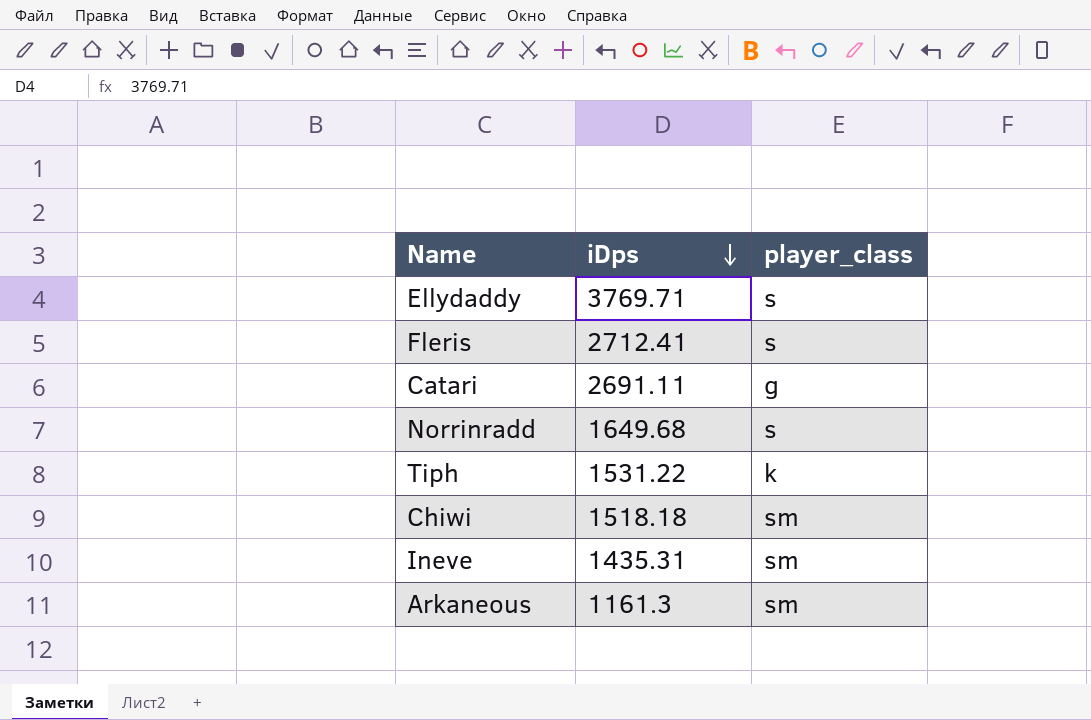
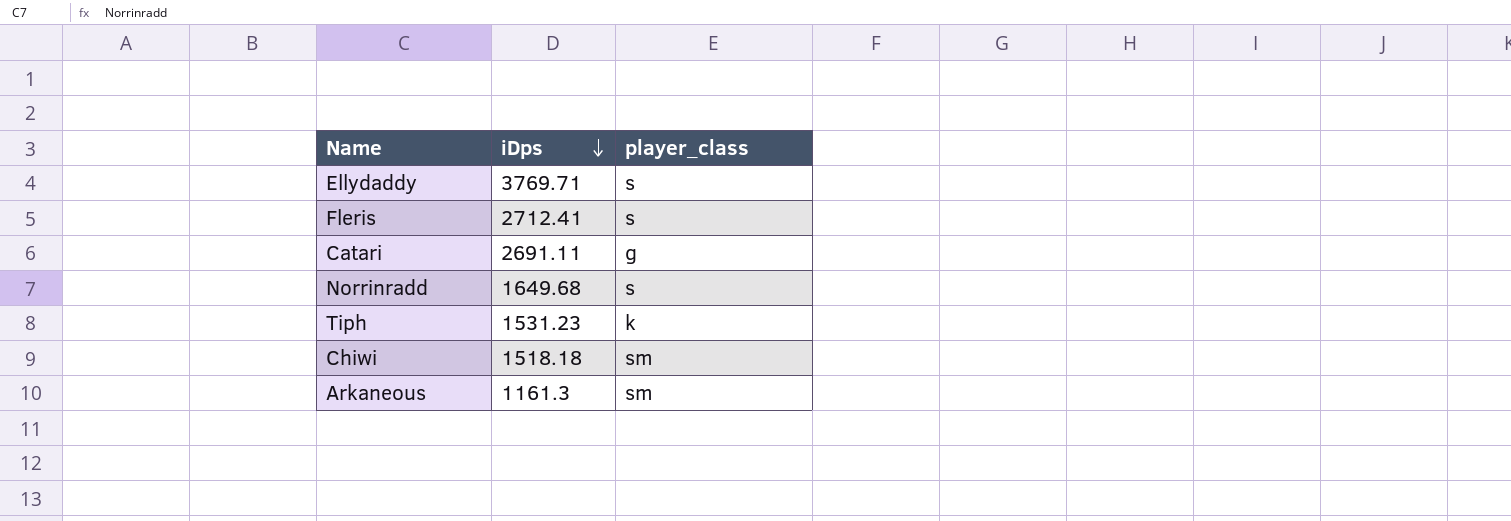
row Ineve: 1435.31 | sm -> none
Tiph | iDps: 1531.22 -> 1531.23

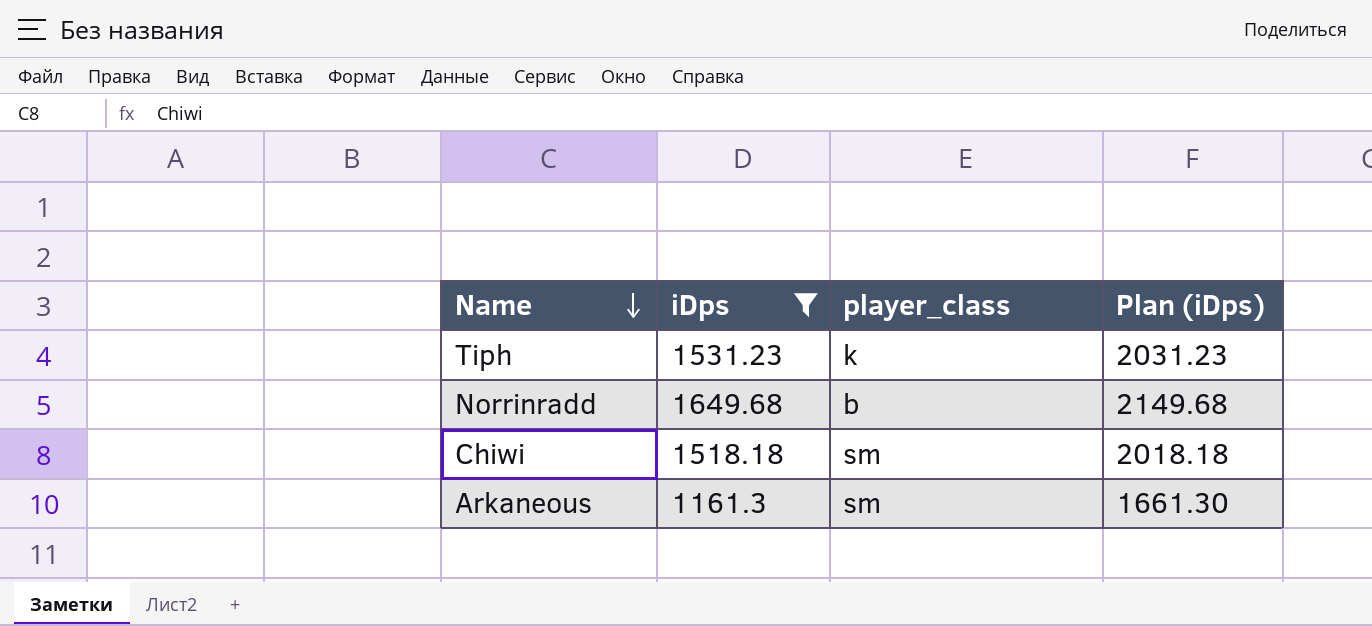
filter: none -> iDps <= 1649.68
row order: iDps descending -> Name descending
column Plan (iDps) | formula: none -> [iDps] + 500
Norrinradd | player_class: s -> b

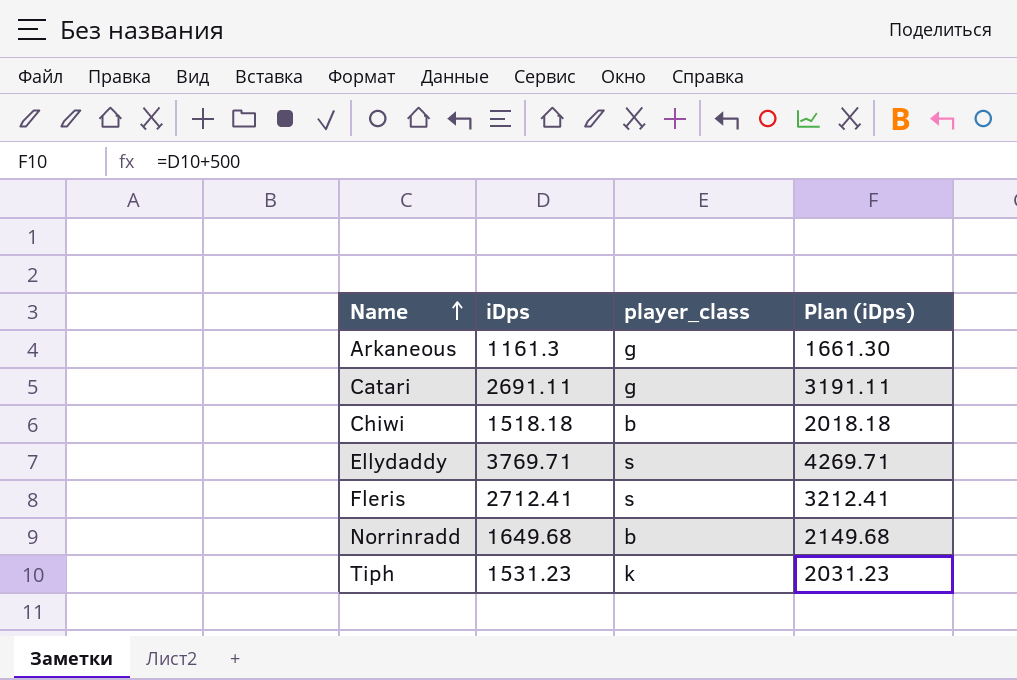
filter: iDps <= 1649.68 -> none
row order: Name descending -> Name ascending
Arkaneous | player_class: sm -> g
Chiwi | player_class: sm -> b

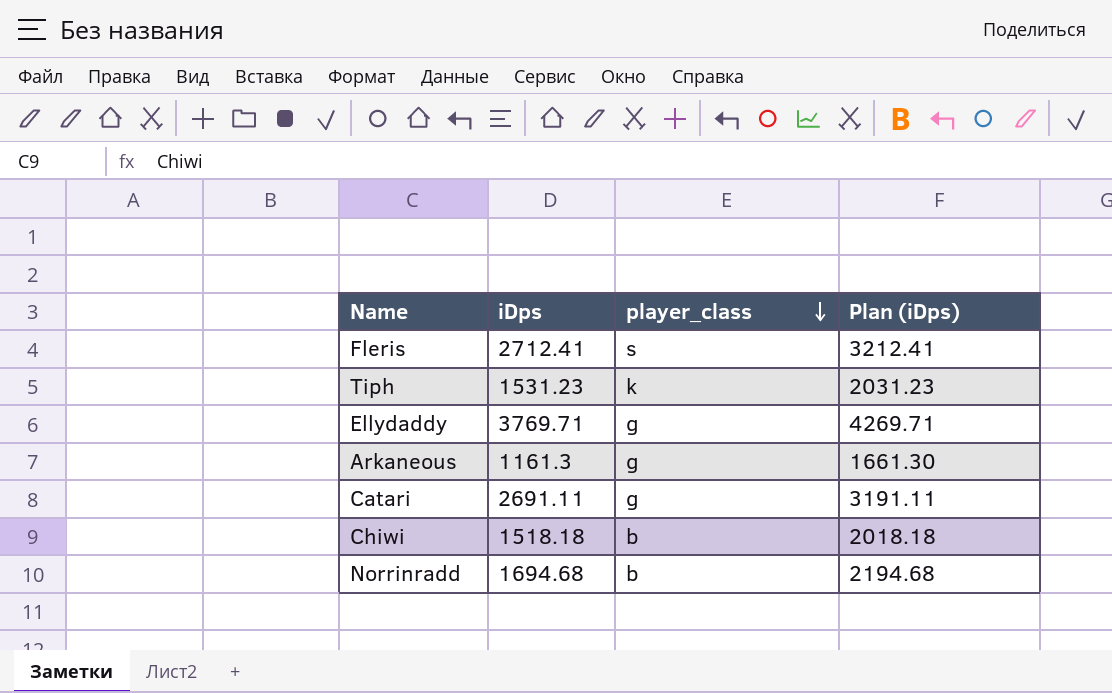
row order: Name ascending -> player_class descending
Ellydaddy | player_class: s -> g
Norrinradd | iDps: 1649.68 -> 1694.68
Norrinradd | Plan (iDps): 2149.68 -> 2194.68

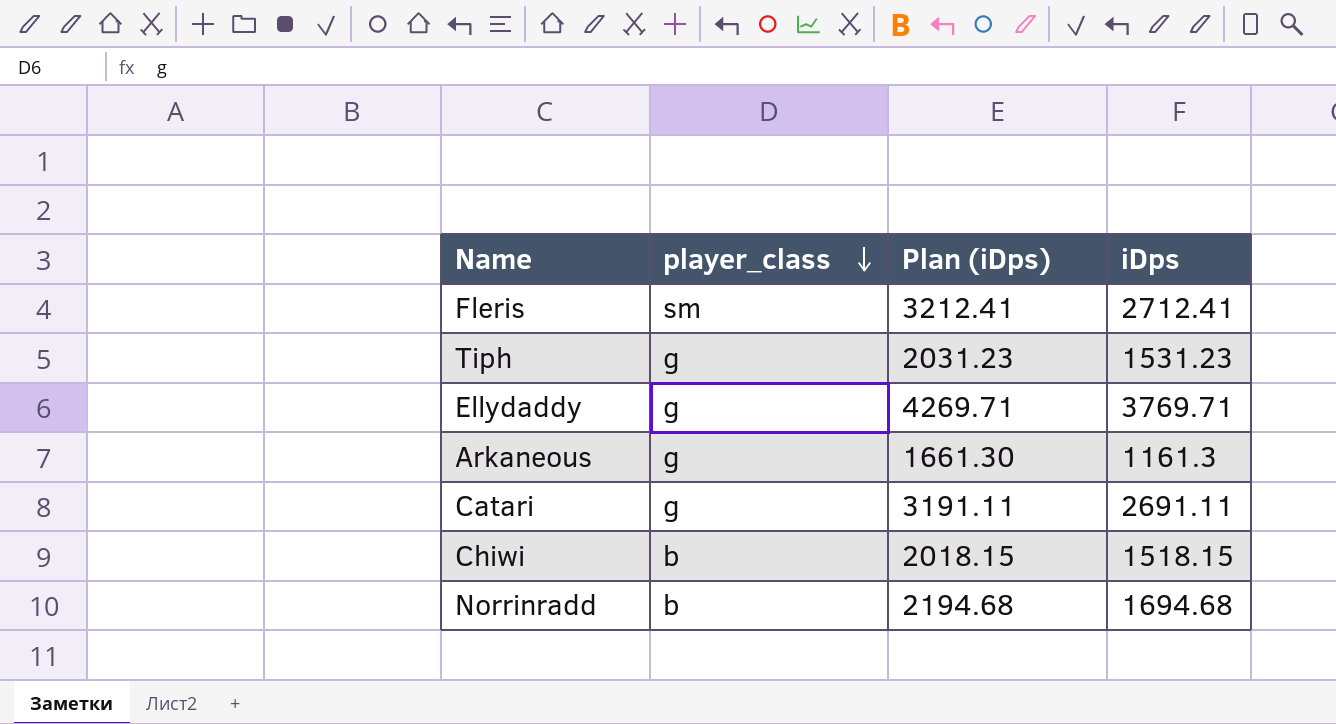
column iDps | position: 2 -> 4
Fleris | player_class: s -> sm
Tiph | player_class: k -> g
Chiwi | Plan (iDps): 2018.18 -> 2018.15
Chiwi | iDps: 1518.18 -> 1518.15

